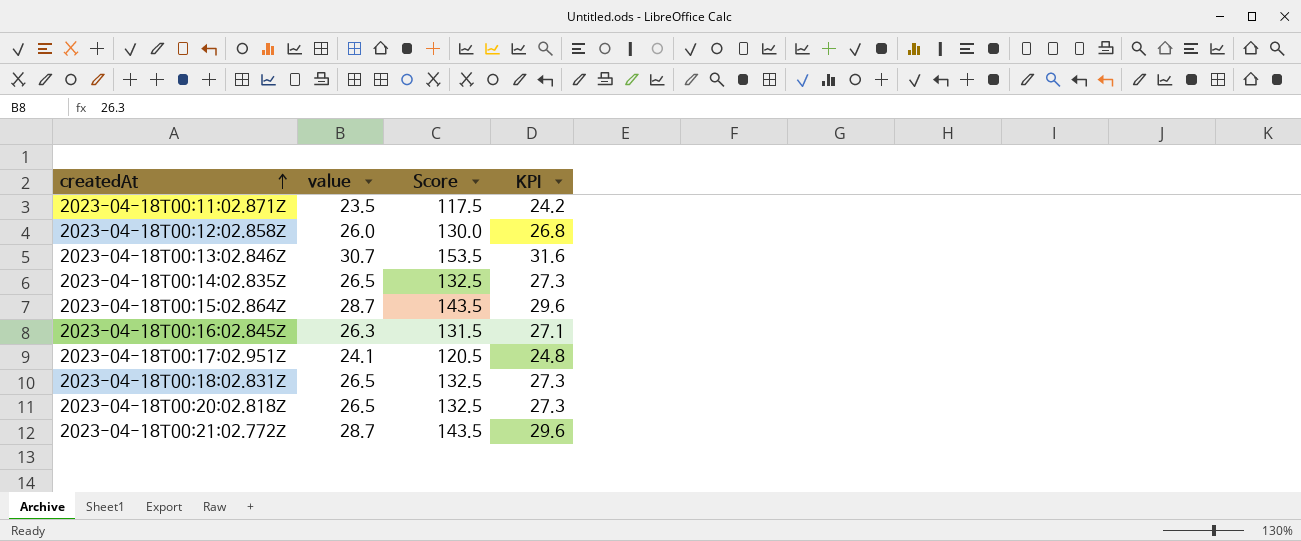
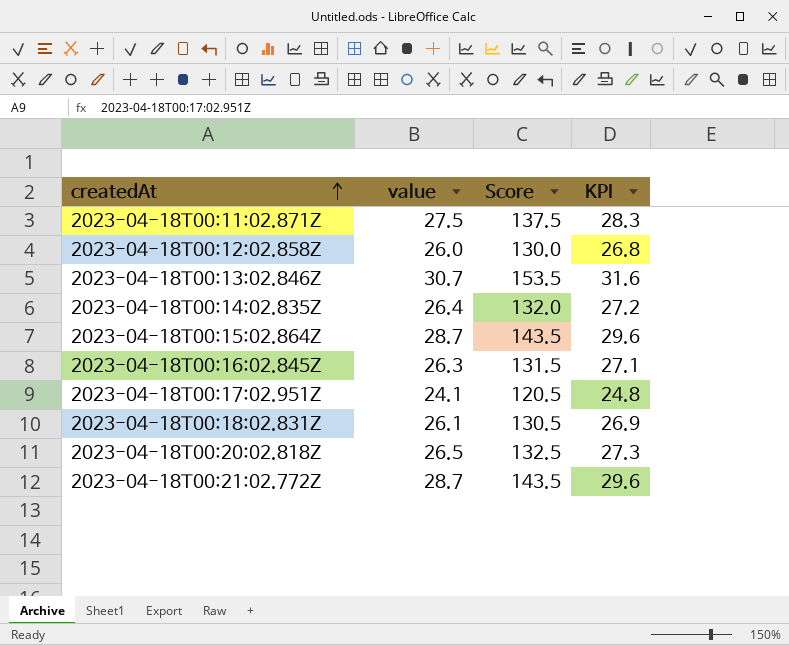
2023-04-18T00:11:02.871Z | value: 23.5 -> 27.5
2023-04-18T00:11:02.871Z | Score: 117.5 -> 137.5
2023-04-18T00:11:02.871Z | KPI: 24.2 -> 28.3
2023-04-18T00:14:02.835Z | value: 26.5 -> 26.4
2023-04-18T00:14:02.835Z | Score: 132.5 -> 132.0
2023-04-18T00:14:02.835Z | KPI: 27.3 -> 27.2
2023-04-18T00:18:02.831Z | value: 26.5 -> 26.1
2023-04-18T00:18:02.831Z | Score: 132.5 -> 130.5
2023-04-18T00:18:02.831Z | KPI: 27.3 -> 26.9

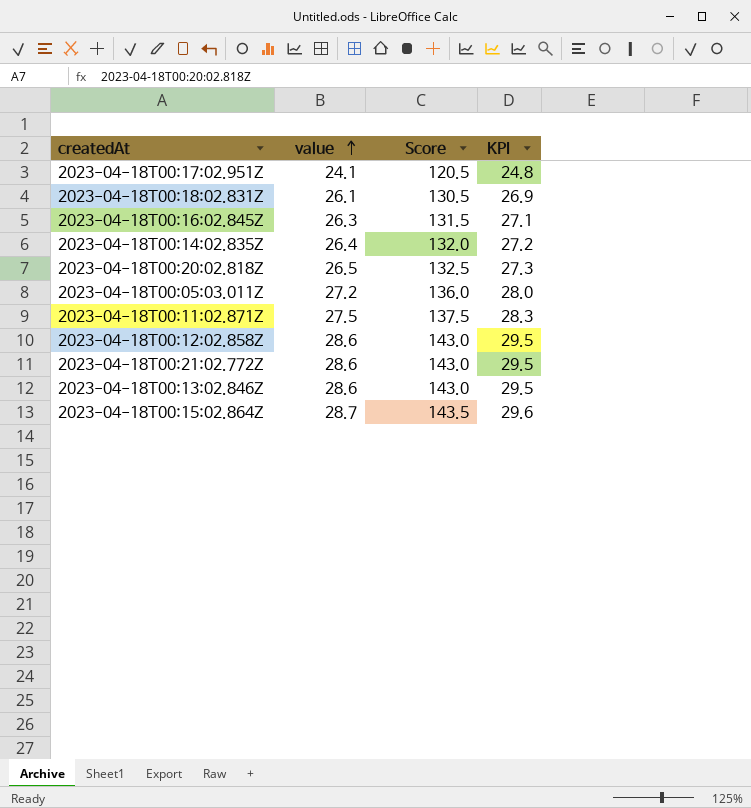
row order: createdAt ascending -> value ascending
row 2023-04-18T00:05:03.011Z: none -> 27.2 | 136.0 | 28.0
2023-04-18T00:12:02.858Z | value: 26.0 -> 28.6
2023-04-18T00:12:02.858Z | Score: 130.0 -> 143.0
2023-04-18T00:12:02.858Z | KPI: 26.8 -> 29.5
2023-04-18T00:21:02.772Z | value: 28.7 -> 28.6
2023-04-18T00:21:02.772Z | Score: 143.5 -> 143.0
2023-04-18T00:21:02.772Z | KPI: 29.6 -> 29.5
2023-04-18T00:13:02.846Z | value: 30.7 -> 28.6
2023-04-18T00:13:02.846Z | Score: 153.5 -> 143.0
2023-04-18T00:13:02.846Z | KPI: 31.6 -> 29.5

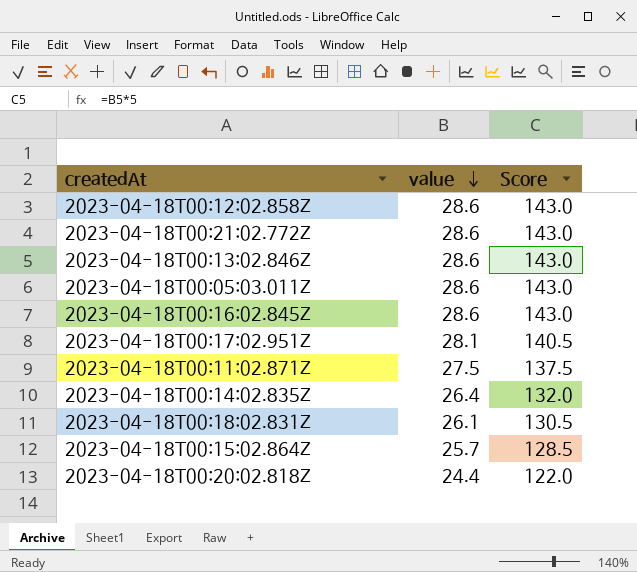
row order: value ascending -> value descending
column KPI | formula: [value] * 1.03 -> none
2023-04-18T00:05:03.011Z | value: 27.2 -> 28.6
2023-04-18T00:05:03.011Z | Score: 136.0 -> 143.0
2023-04-18T00:16:02.845Z | value: 26.3 -> 28.6
2023-04-18T00:16:02.845Z | Score: 131.5 -> 143.0
2023-04-18T00:17:02.951Z | value: 24.1 -> 28.1
2023-04-18T00:17:02.951Z | Score: 120.5 -> 140.5
2023-04-18T00:15:02.864Z | value: 28.7 -> 25.7
2023-04-18T00:15:02.864Z | Score: 143.5 -> 128.5
2023-04-18T00:20:02.818Z | value: 26.5 -> 24.4
2023-04-18T00:20:02.818Z | Score: 132.5 -> 122.0

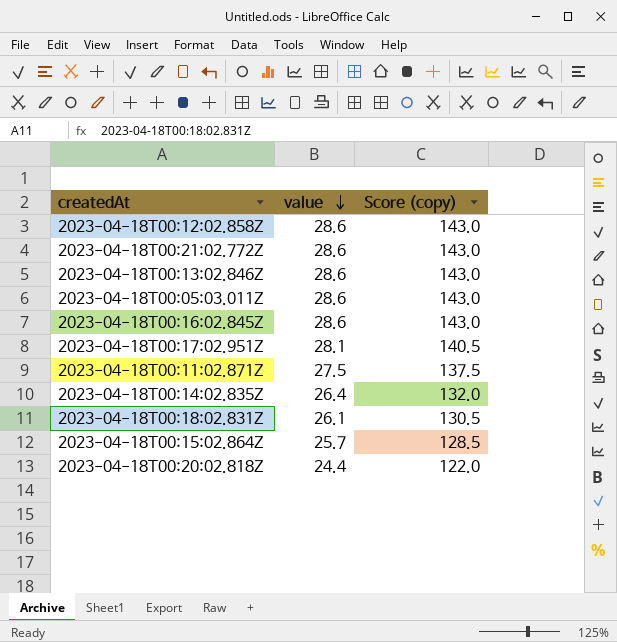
column name: Score -> Score (copy)

